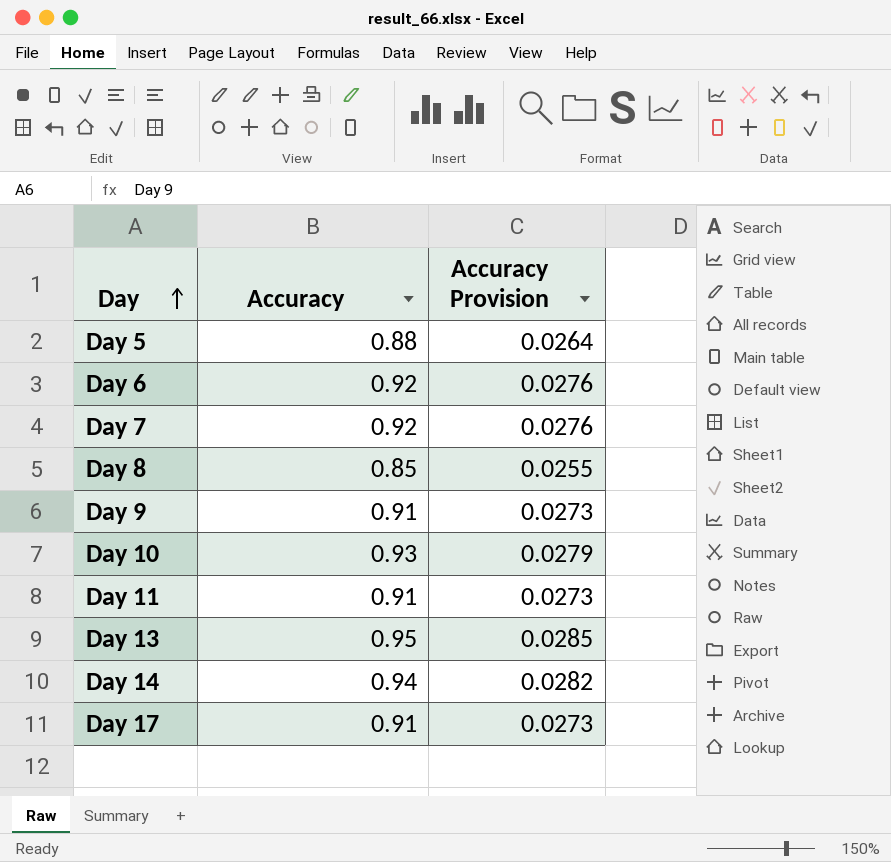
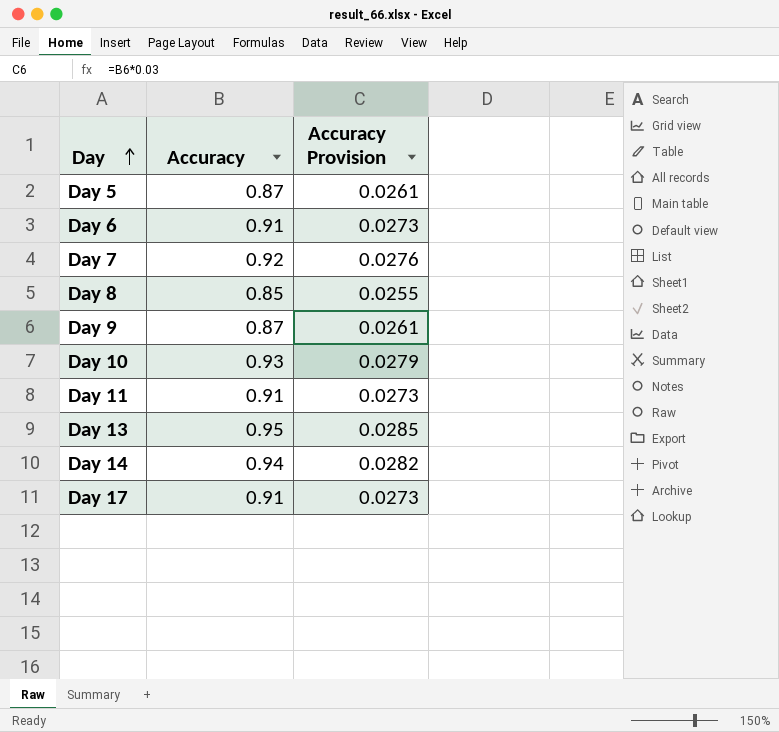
Day 5 | Accuracy: 0.88 -> 0.87
Day 5 | Accuracy Provision: 0.0264 -> 0.0261
Day 6 | Accuracy: 0.92 -> 0.91
Day 6 | Accuracy Provision: 0.0276 -> 0.0273
Day 9 | Accuracy: 0.91 -> 0.87
Day 9 | Accuracy Provision: 0.0273 -> 0.0261

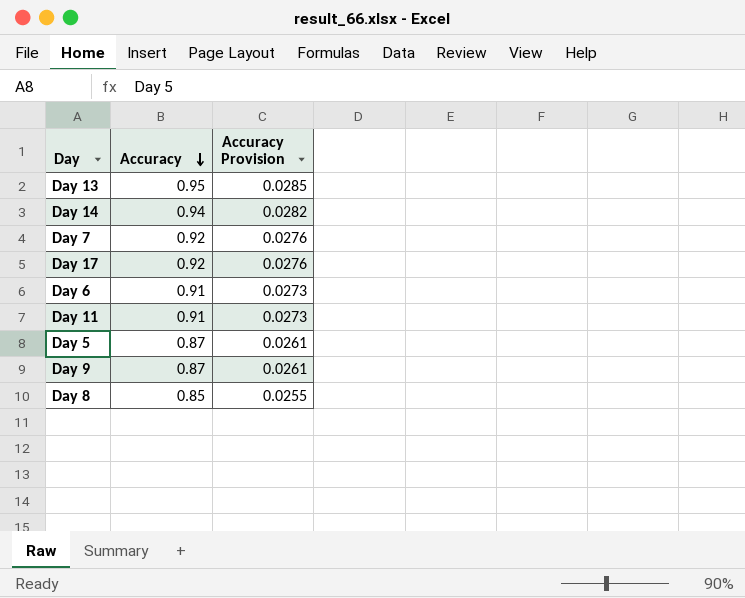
row order: Day ascending -> Accuracy descending
row Day 10: 0.93 | 0.0279 -> none
Day 17 | Accuracy: 0.91 -> 0.92
Day 17 | Accuracy Provision: 0.0273 -> 0.0276

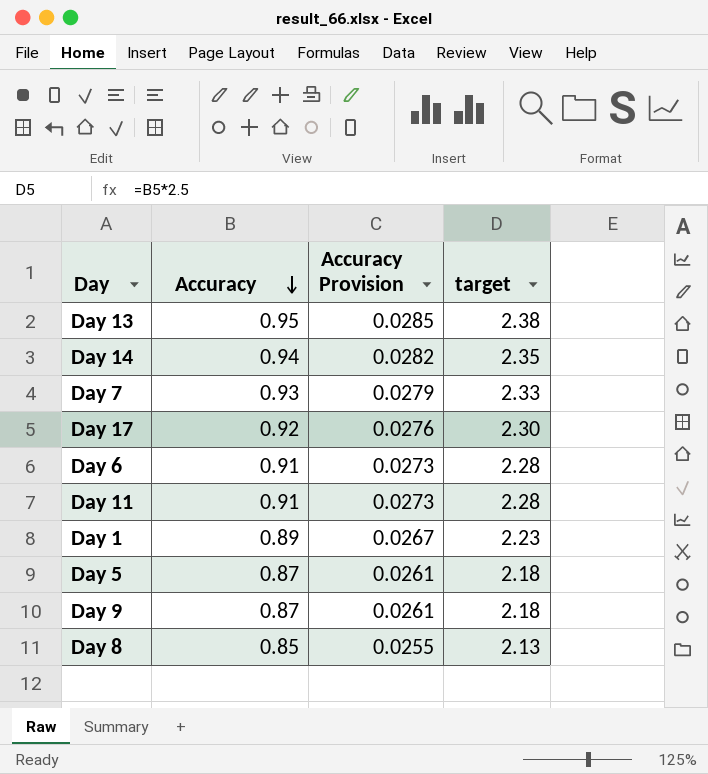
column target | formula: none -> [Accuracy] * 2.5
Day 7 | Accuracy: 0.92 -> 0.93
Day 7 | Accuracy Provision: 0.0276 -> 0.0279
row Day 1: none -> 0.89 | 0.0267 | 2.23

